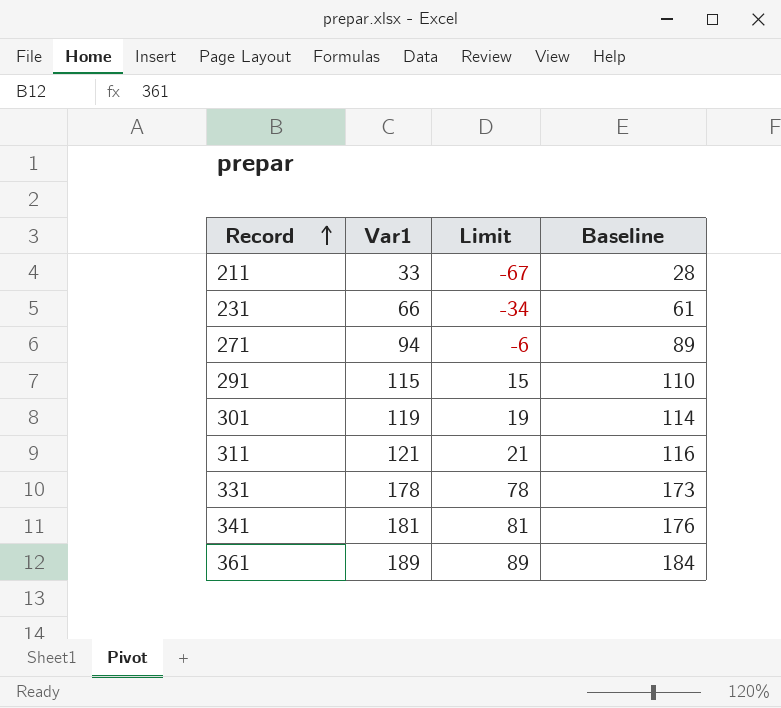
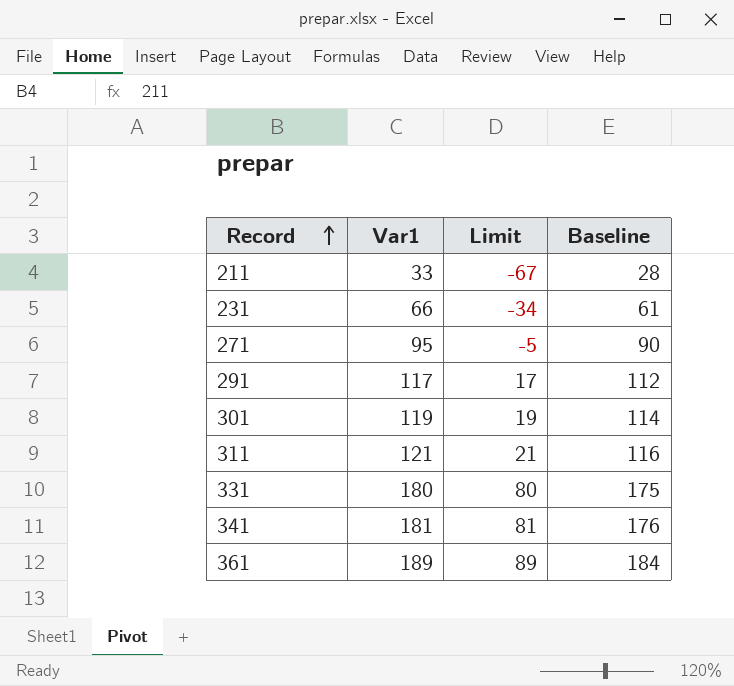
271 | Var1: 94 -> 95
271 | Limit: -6 -> -5
271 | Baseline: 89 -> 90
291 | Var1: 115 -> 117
291 | Limit: 15 -> 17
291 | Baseline: 110 -> 112
331 | Var1: 178 -> 180
331 | Limit: 78 -> 80
331 | Baseline: 173 -> 175

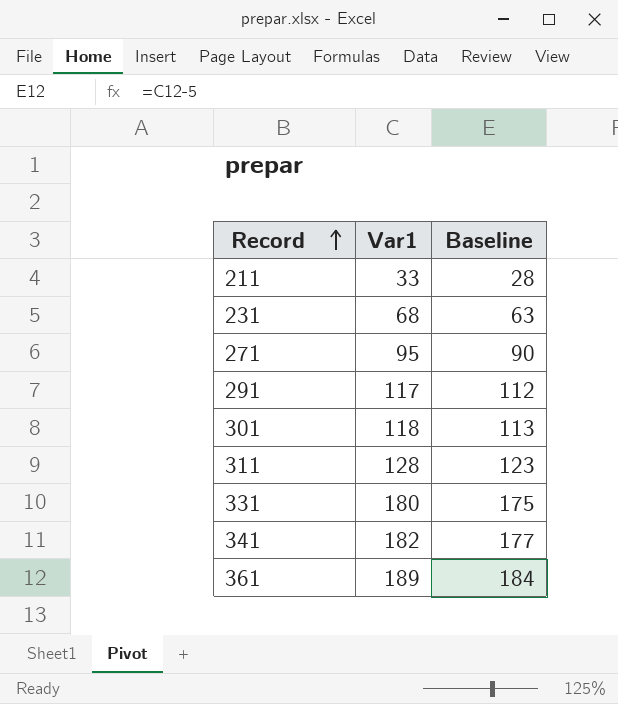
column Limit | formula: [Var1] - 100 -> none
231 | Var1: 66 -> 68
231 | Baseline: 61 -> 63
301 | Var1: 119 -> 118
301 | Baseline: 114 -> 113
311 | Var1: 121 -> 128
311 | Baseline: 116 -> 123
341 | Var1: 181 -> 182
341 | Baseline: 176 -> 177

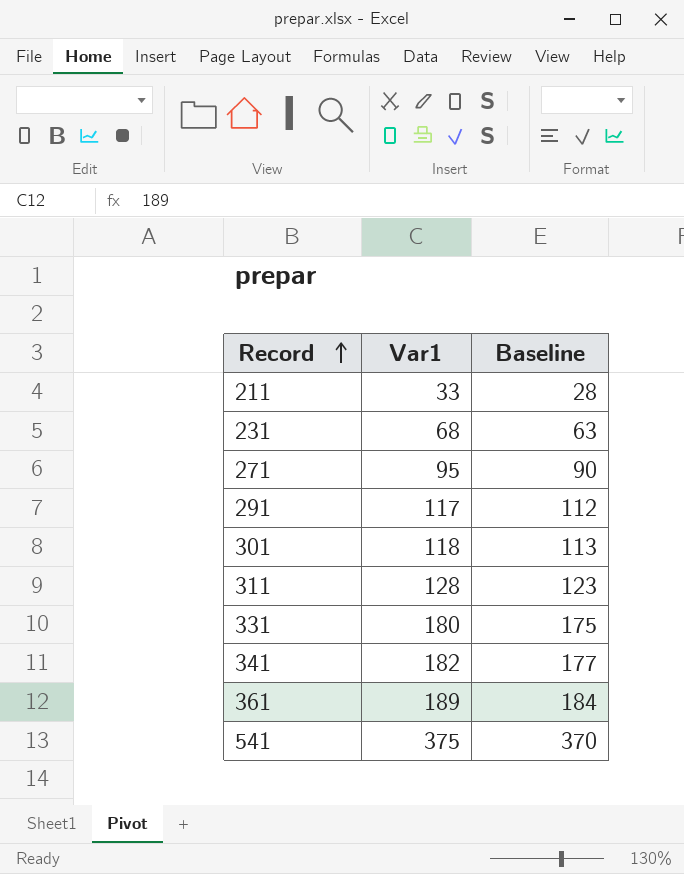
row 541: none -> 375 | 370

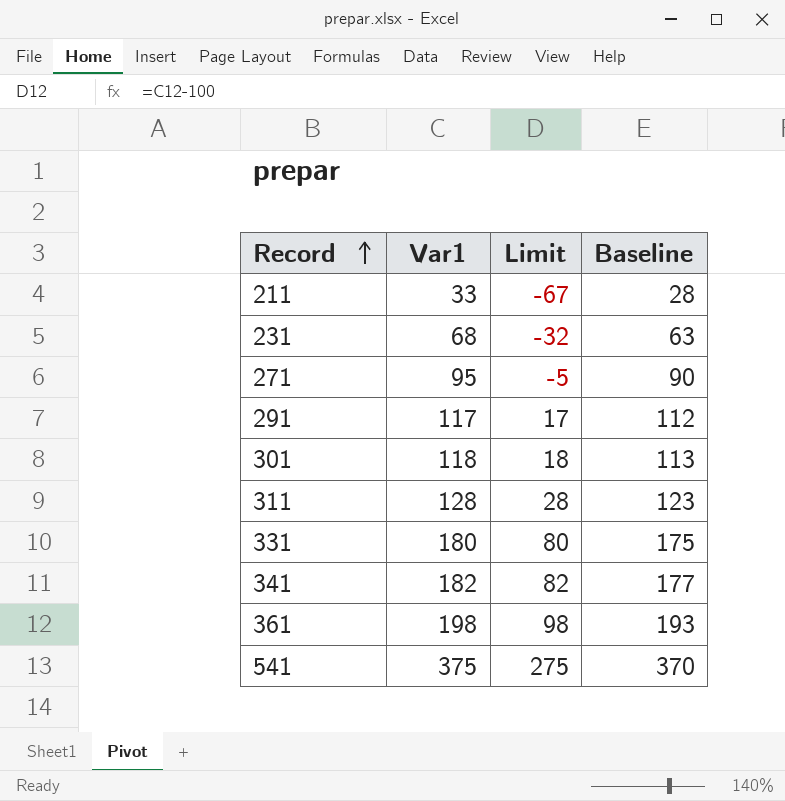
column Limit | formula: none -> [Var1] - 100
361 | Var1: 189 -> 198
361 | Baseline: 184 -> 193

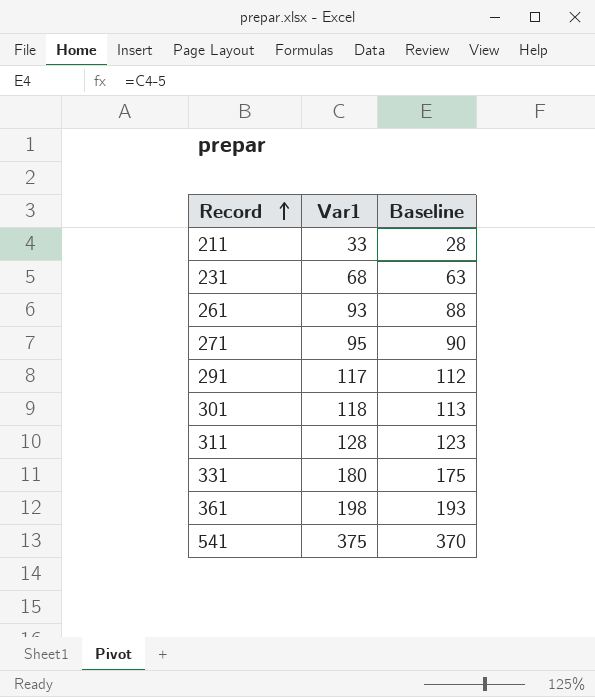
column Limit | formula: [Var1] - 100 -> none
row 341: 182 | 82 | 177 -> none
row 261: none -> 93 | 88

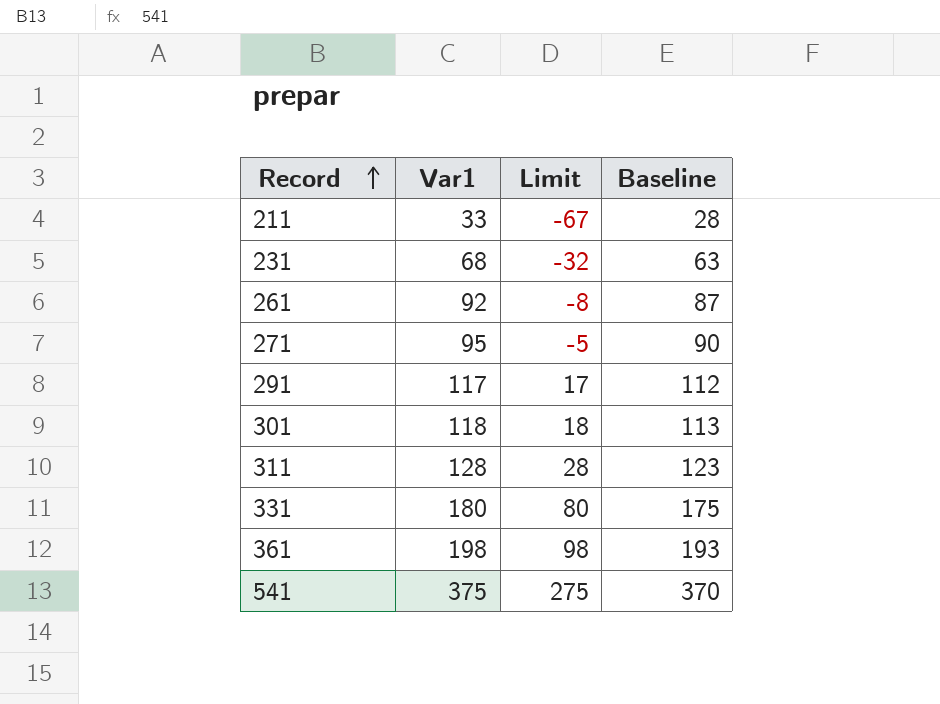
column Limit | formula: none -> [Var1] - 100
261 | Var1: 93 -> 92
261 | Baseline: 88 -> 87

